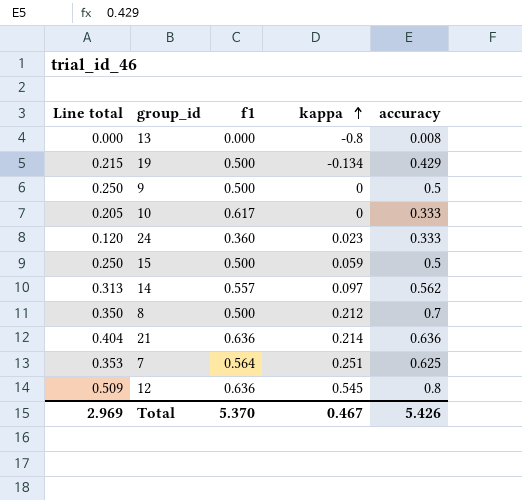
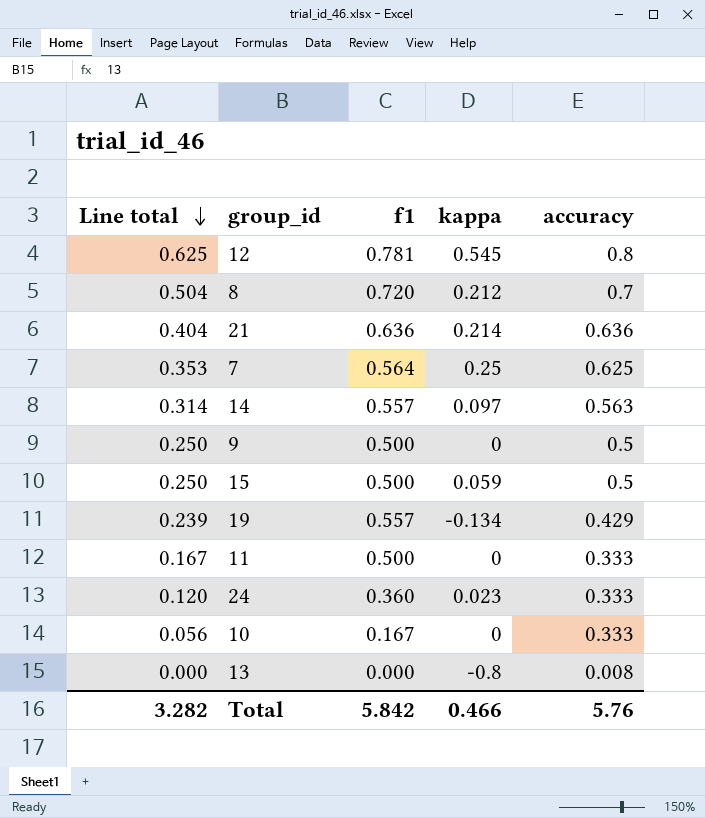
row order: kappa ascending -> Line total descending
12 | Line total: 0.509 -> 0.625
12 | f1: 0.636 -> 0.781
8 | Line total: 0.350 -> 0.504
8 | f1: 0.500 -> 0.720
7 | kappa: 0.251 -> 0.25
14 | Line total: 0.313 -> 0.314
14 | accuracy: 0.562 -> 0.563
19 | Line total: 0.215 -> 0.239
19 | f1: 0.500 -> 0.557
row 11: none -> 0.167 | 0.500 | 0 | 0.333
10 | Line total: 0.205 -> 0.056
10 | f1: 0.617 -> 0.167
Total | Line total: 2.969 -> 3.282
Total | f1: 5.370 -> 5.842
Total | kappa: 0.467 -> 0.466
Total | accuracy: 5.426 -> 5.76

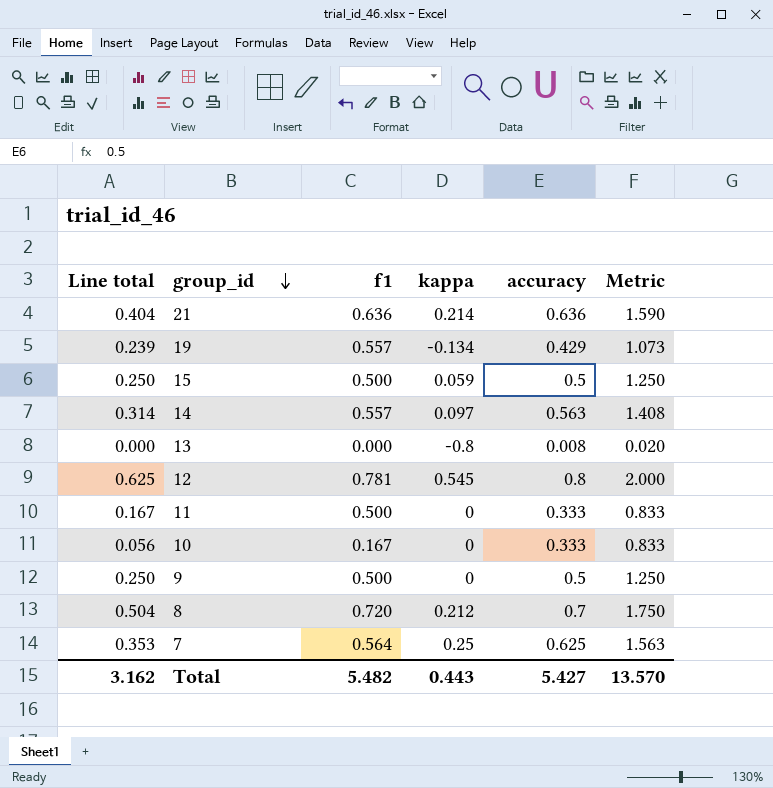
row order: Line total descending -> group_id descending
column Metric | formula: none -> [accuracy] * 2.5
row 24: 0.120 | 0.360 | 0.023 | 0.333 -> none
Total | Line total: 3.282 -> 3.162
Total | f1: 5.842 -> 5.482
Total | kappa: 0.466 -> 0.443
Total | accuracy: 5.76 -> 5.427

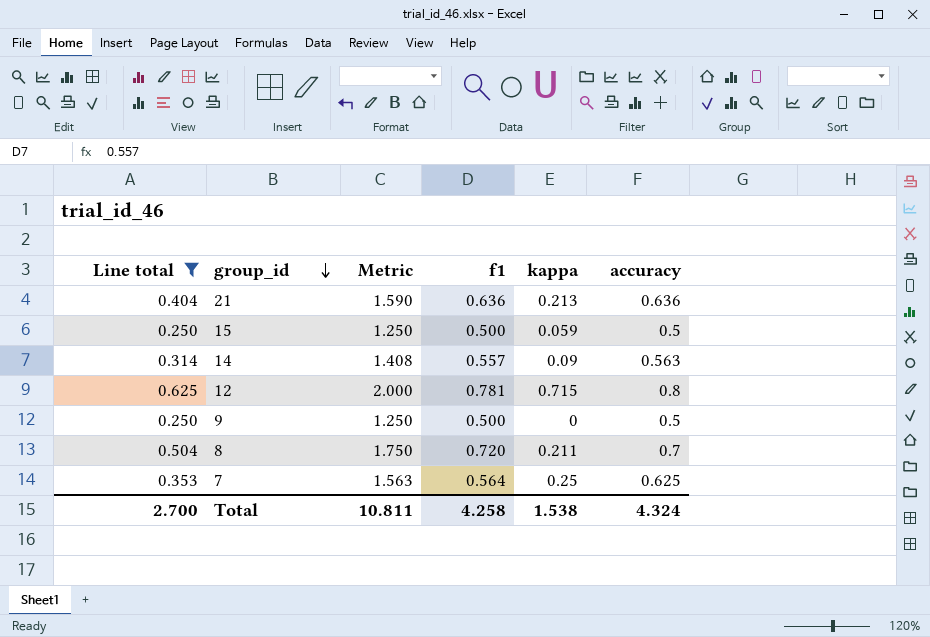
filter: none -> Line total >= 0.250
column Metric | position: 6 -> 3
21 | kappa: 0.214 -> 0.213
14 | kappa: 0.097 -> 0.09
12 | kappa: 0.545 -> 0.715
8 | kappa: 0.212 -> 0.211
Total | Line total: 3.162 -> 2.700
Total | Metric: 13.570 -> 10.811
Total | f1: 5.482 -> 4.258
Total | kappa: 0.443 -> 1.538
Total | accuracy: 5.427 -> 4.324

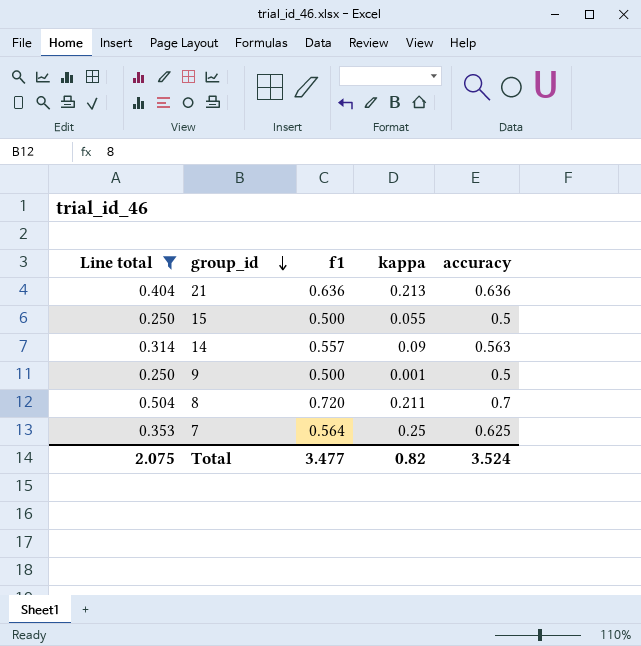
column Metric | formula: [accuracy] * 2.5 -> none
row 12: 0.625 | 2.000 | 0.781 | 0.715 | 0.8 -> none
15 | kappa: 0.059 -> 0.055
9 | kappa: 0 -> 0.001
Total | Line total: 2.700 -> 2.075
Total | f1: 4.258 -> 3.477
Total | kappa: 1.538 -> 0.82
Total | accuracy: 4.324 -> 3.524

